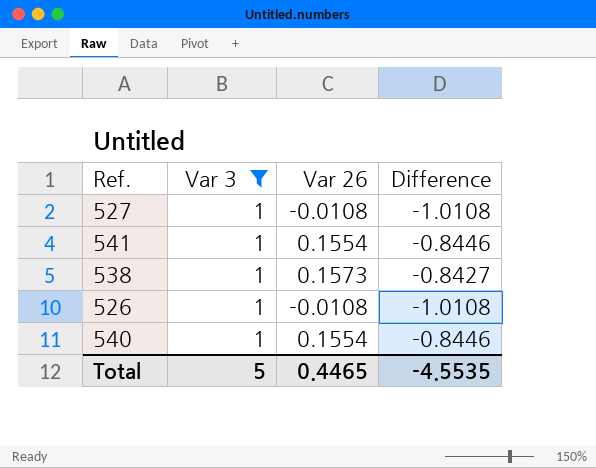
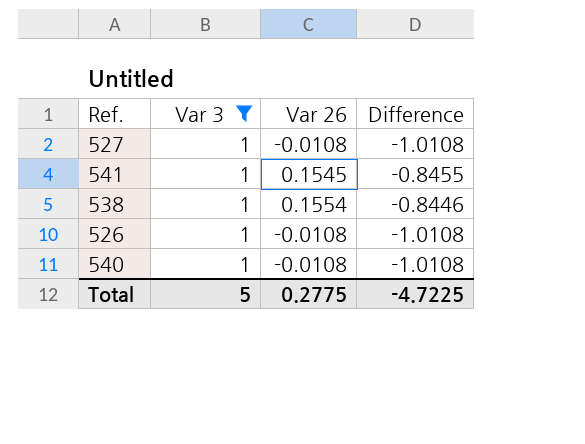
541 | Var 26: 0.1554 -> 0.1545
541 | Difference: -0.8446 -> -0.8455
538 | Var 26: 0.1573 -> 0.1554
538 | Difference: -0.8427 -> -0.8446
540 | Var 26: 0.1554 -> -0.0108
540 | Difference: -0.8446 -> -1.0108
Total | Var 26: 0.4465 -> 0.2775
Total | Difference: -4.5535 -> -4.7225

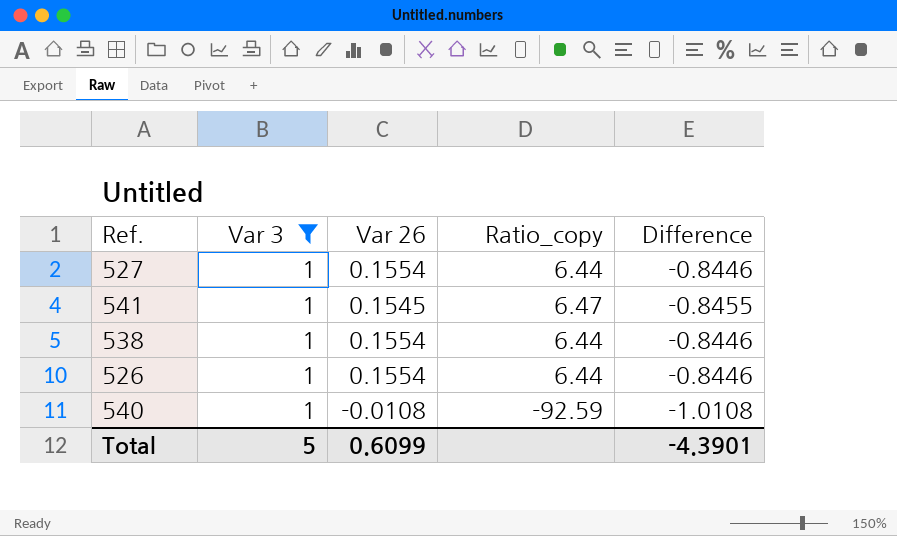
column Ratio_copy | formula: none -> [Var 3] / [Var 26]
527 | Var 26: -0.0108 -> 0.1554
527 | Difference: -1.0108 -> -0.8446
526 | Var 26: -0.0108 -> 0.1554
526 | Difference: -1.0108 -> -0.8446
Total | Var 26: 0.2775 -> 0.6099
Total | Difference: -4.7225 -> -4.3901

